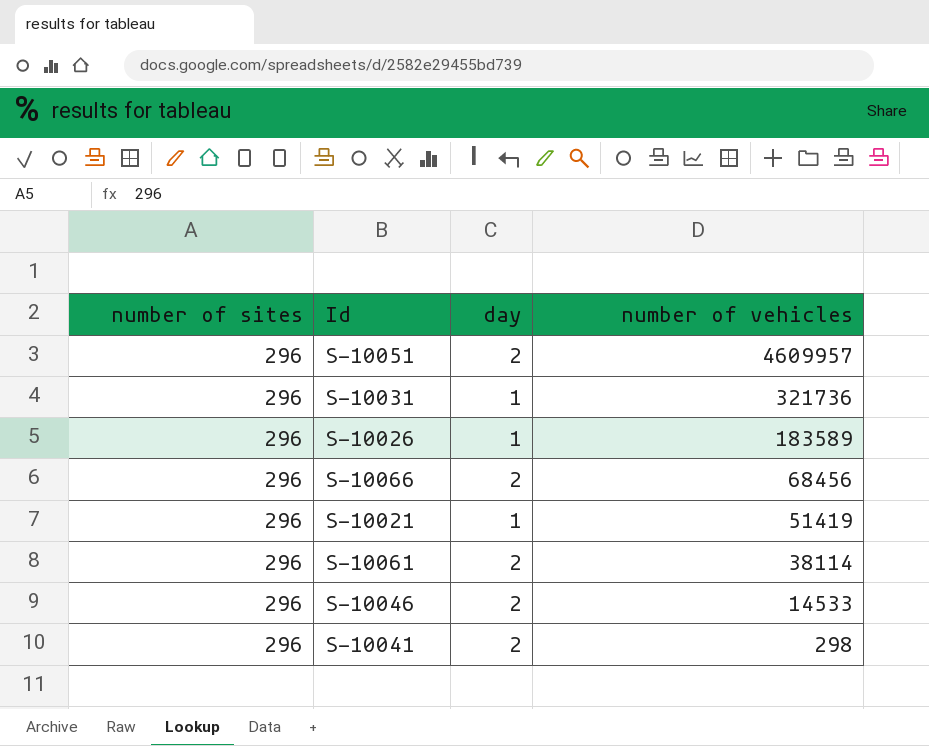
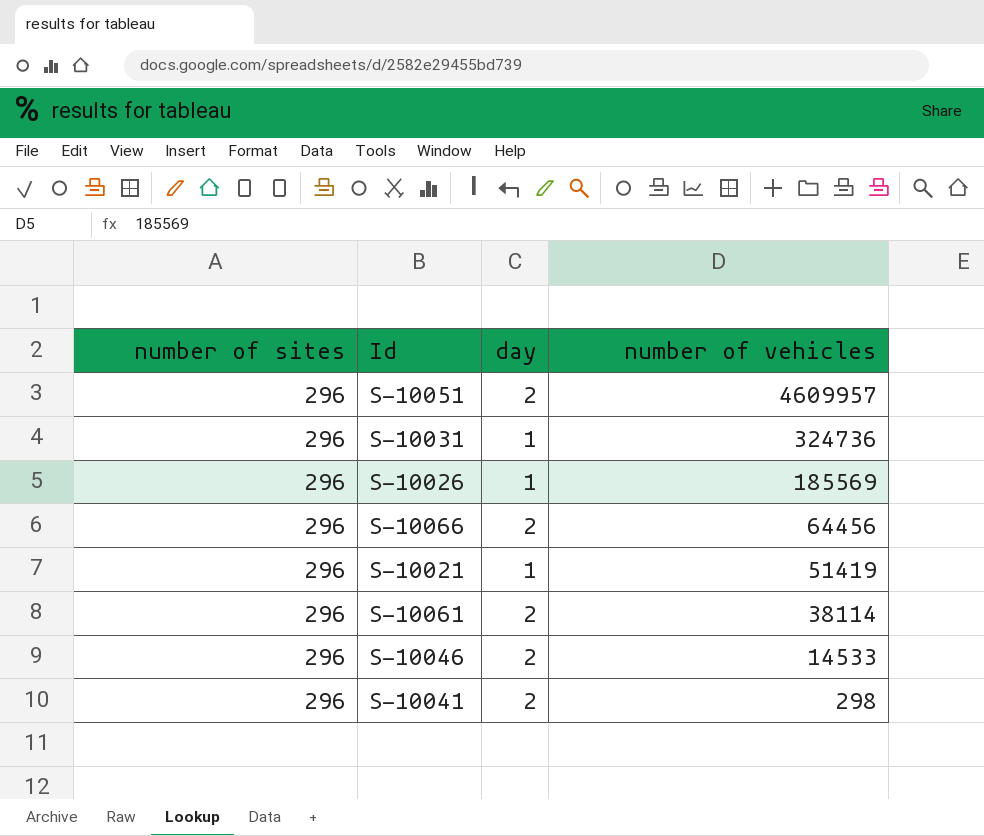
S-10031 | number of vehicles: 321736 -> 324736
S-10026 | number of vehicles: 183589 -> 185569
S-10066 | number of vehicles: 68456 -> 64456

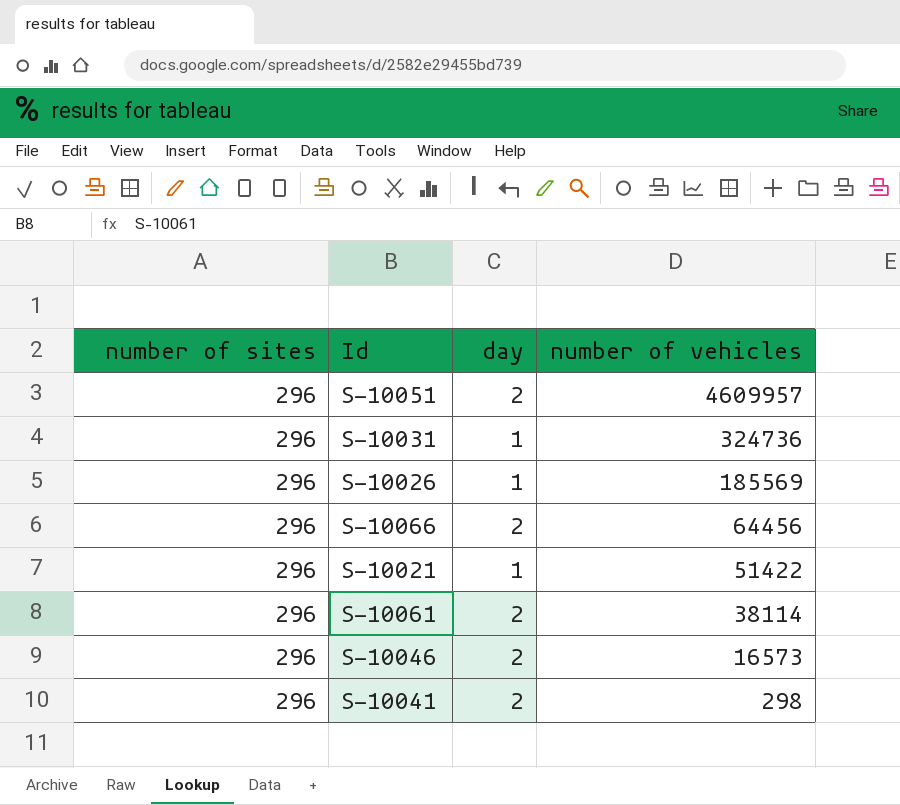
S-10021 | number of vehicles: 51419 -> 51422
S-10046 | number of vehicles: 14533 -> 16573

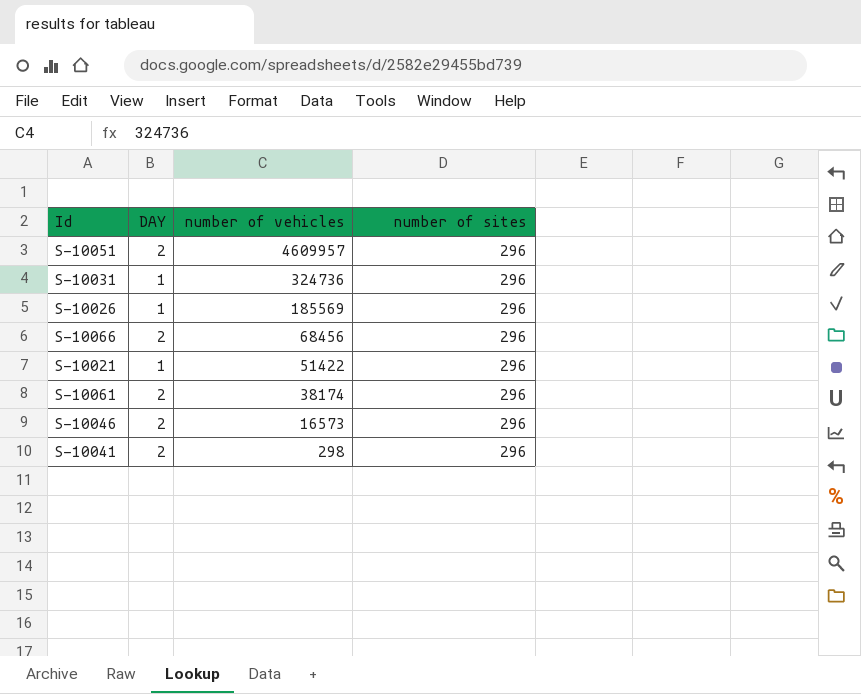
column name: day -> DAY
column number of sites | position: 1 -> 4
S-10066 | number of vehicles: 64456 -> 68456
S-10061 | number of vehicles: 38114 -> 38174

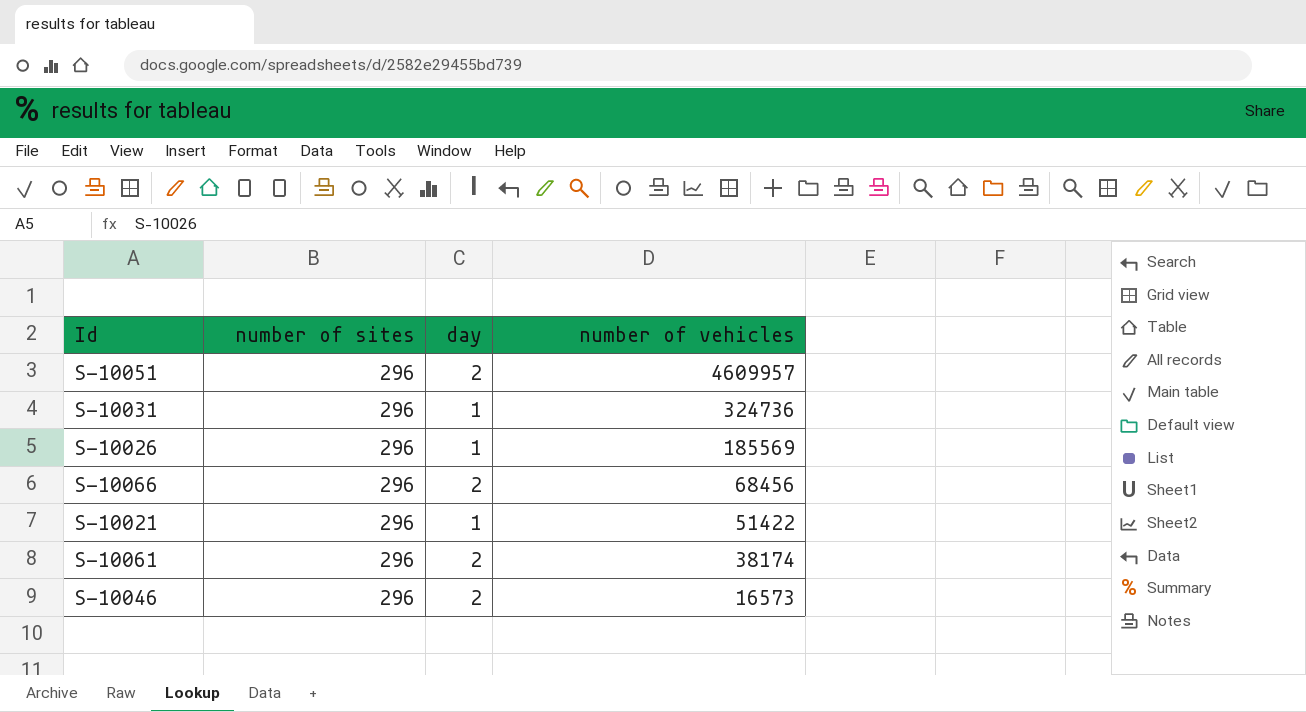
column number of sites | position: 4 -> 2
column name: DAY -> day
row S-10041: 2 | 298 | 296 -> none

